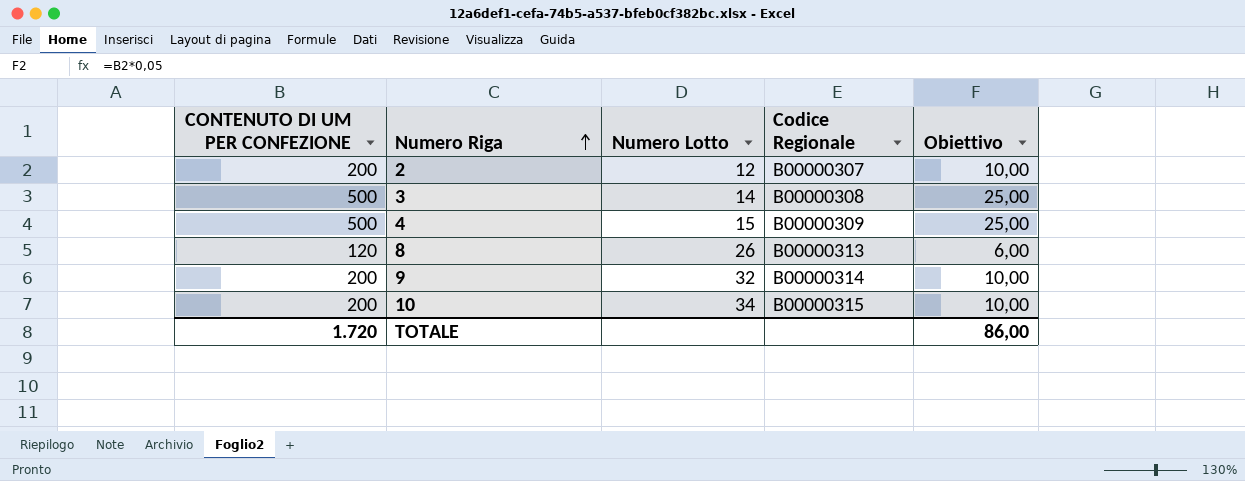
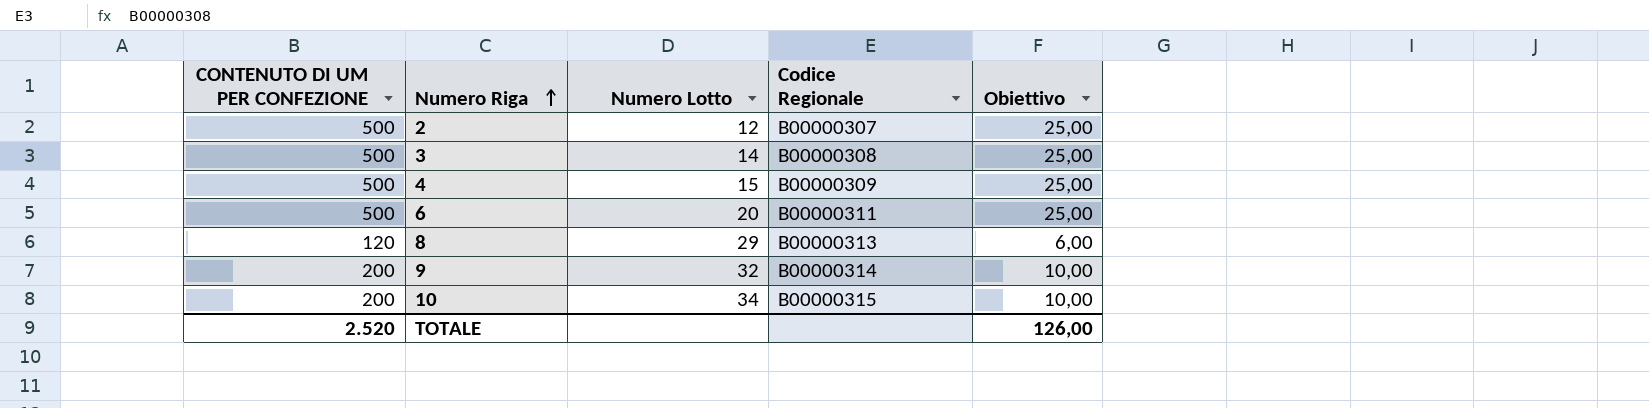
2 | CONTENUTO DI UM PER CONFEZIONE: 200 -> 500
2 | Obiettivo: 10,00 -> 25,00
row 6: none -> 500 | 20 | B00000311 | 25,00
8 | Numero Lotto: 26 -> 29
TOTALE | CONTENUTO DI UM PER CONFEZIONE: 1.720 -> 2.520
TOTALE | Obiettivo: 86,00 -> 126,00

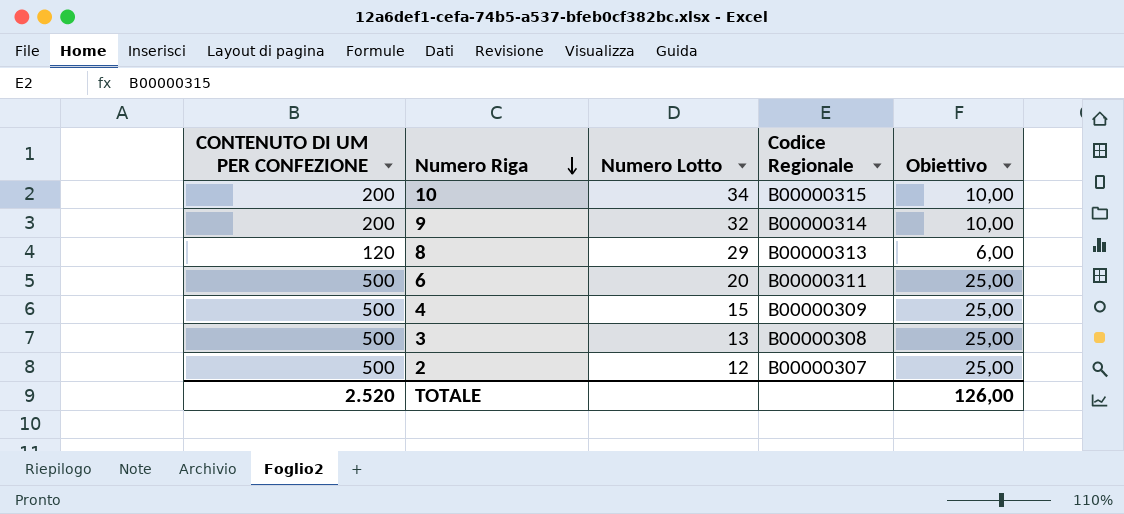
row order: Numero Riga ascending -> Numero Riga descending
3 | Numero Lotto: 14 -> 13

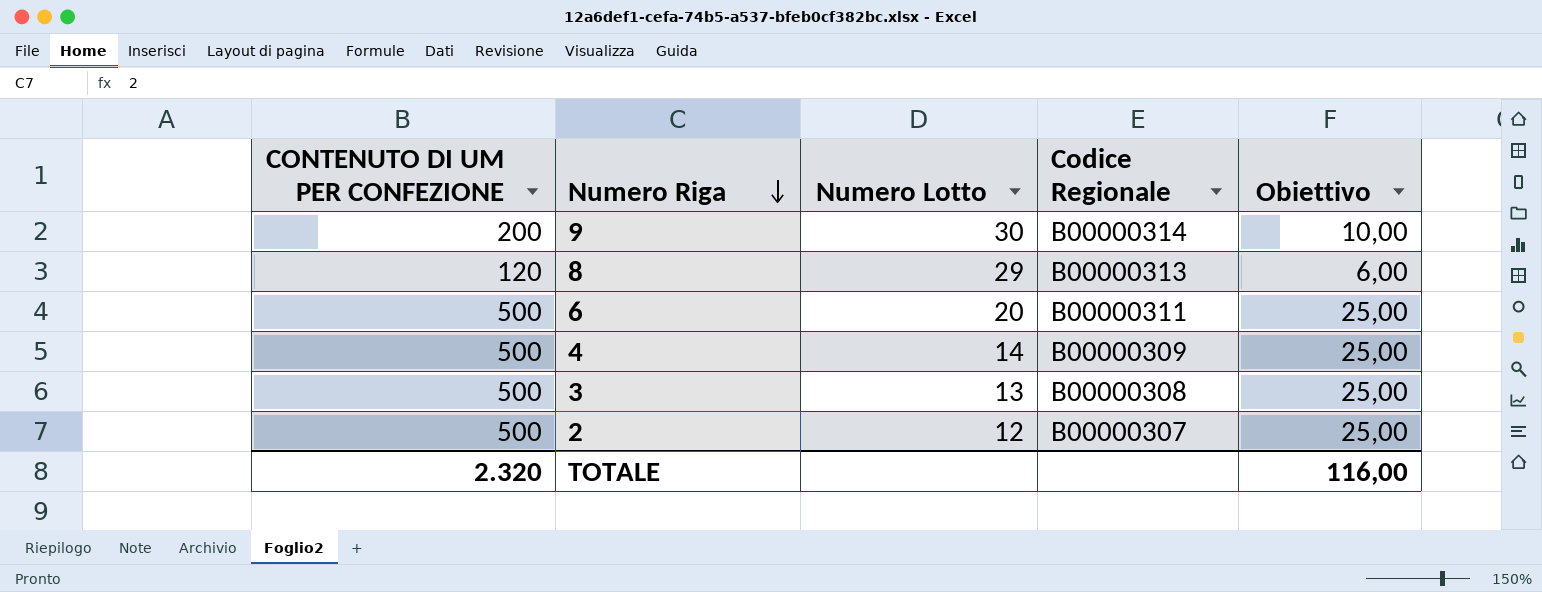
row 10: 200 | 34 | B00000315 | 10,00 -> none
9 | Numero Lotto: 32 -> 30
4 | Numero Lotto: 15 -> 14
TOTALE | CONTENUTO DI UM PER CONFEZIONE: 2.520 -> 2.320
TOTALE | Obiettivo: 126,00 -> 116,00

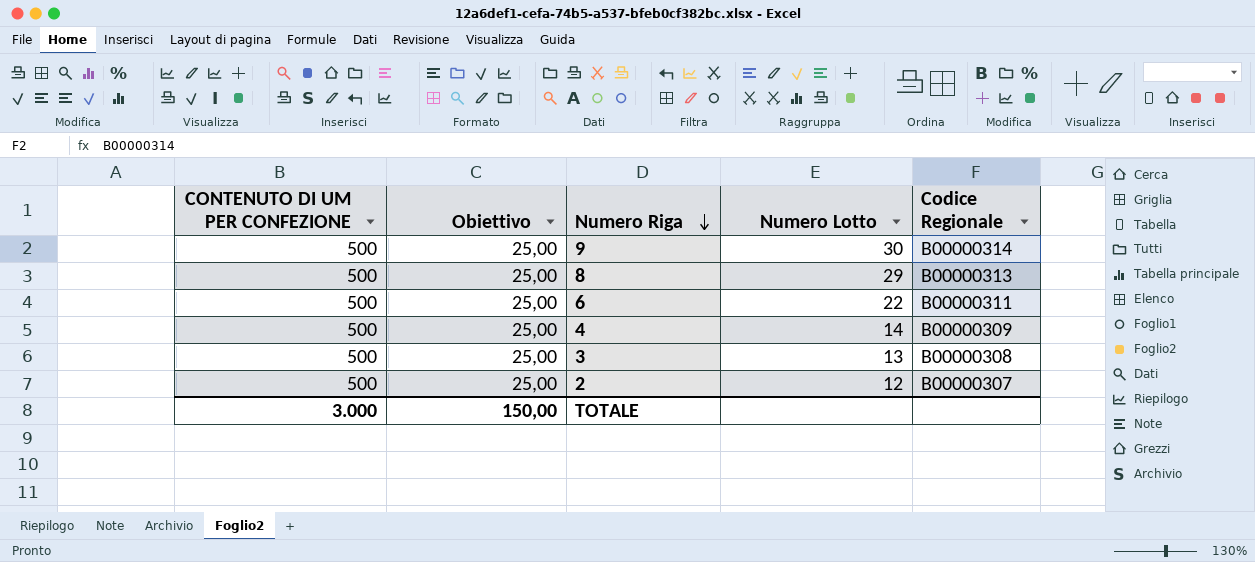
column Obiettivo | position: 5 -> 2
9 | CONTENUTO DI UM PER CONFEZIONE: 200 -> 500
9 | Obiettivo: 10,00 -> 25,00
8 | CONTENUTO DI UM PER CONFEZIONE: 120 -> 500
8 | Obiettivo: 6,00 -> 25,00
6 | Numero Lotto: 20 -> 22
TOTALE | CONTENUTO DI UM PER CONFEZIONE: 2.320 -> 3.000
TOTALE | Obiettivo: 116,00 -> 150,00

